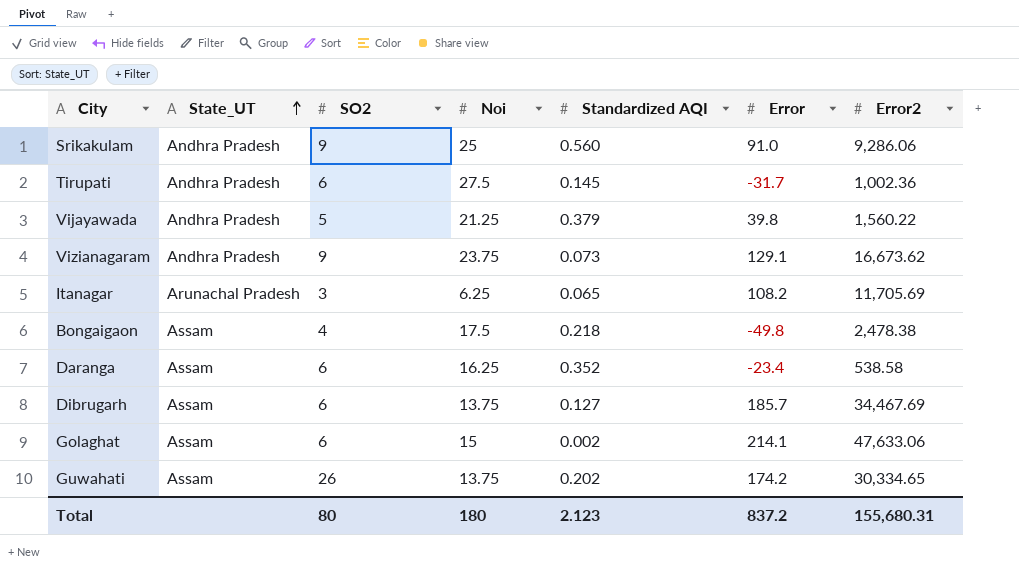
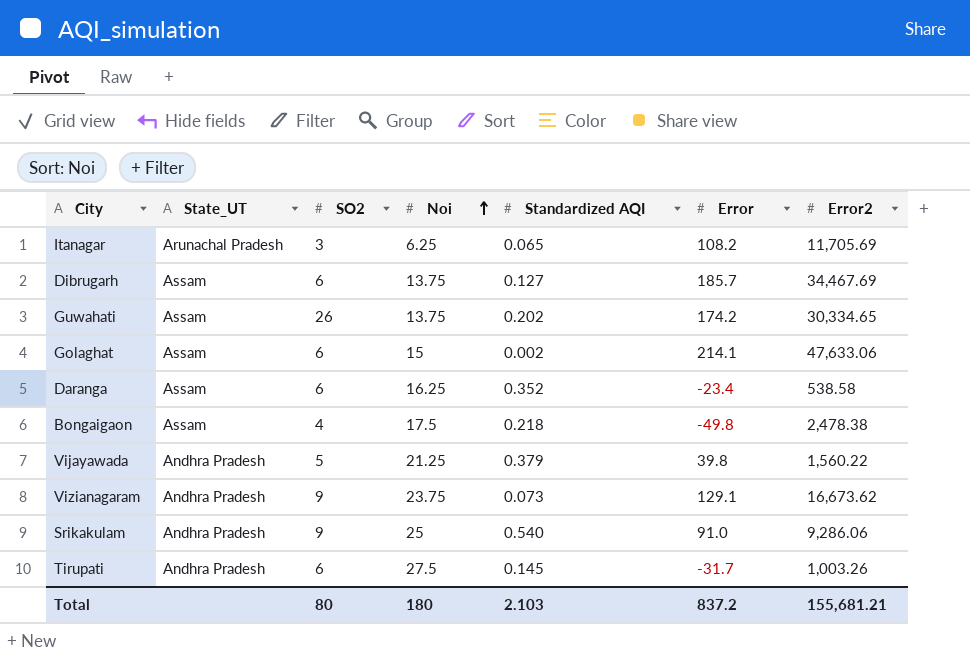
row order: State_UT ascending -> Noi ascending
Srikakulam | Standardized AQI: 0.560 -> 0.540
Tirupati | Error2: 1,002.36 -> 1,003.26
Total | Standardized AQI: 2.123 -> 2.103
Total | Error2: 155,680.31 -> 155,681.21

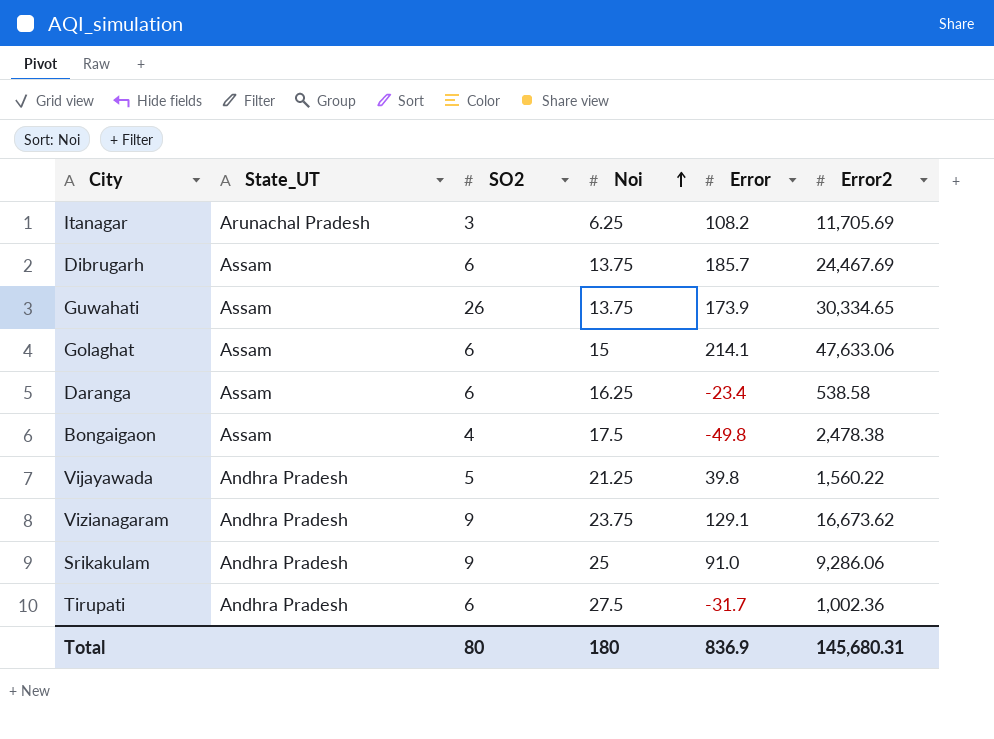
column Standardized AQI | position: 5 -> none
Dibrugarh | Error2: 34,467.69 -> 24,467.69
Guwahati | Error: 174.2 -> 173.9
Tirupati | Error2: 1,003.26 -> 1,002.36
Total | Error: 837.2 -> 836.9
Total | Error2: 155,681.21 -> 145,680.31

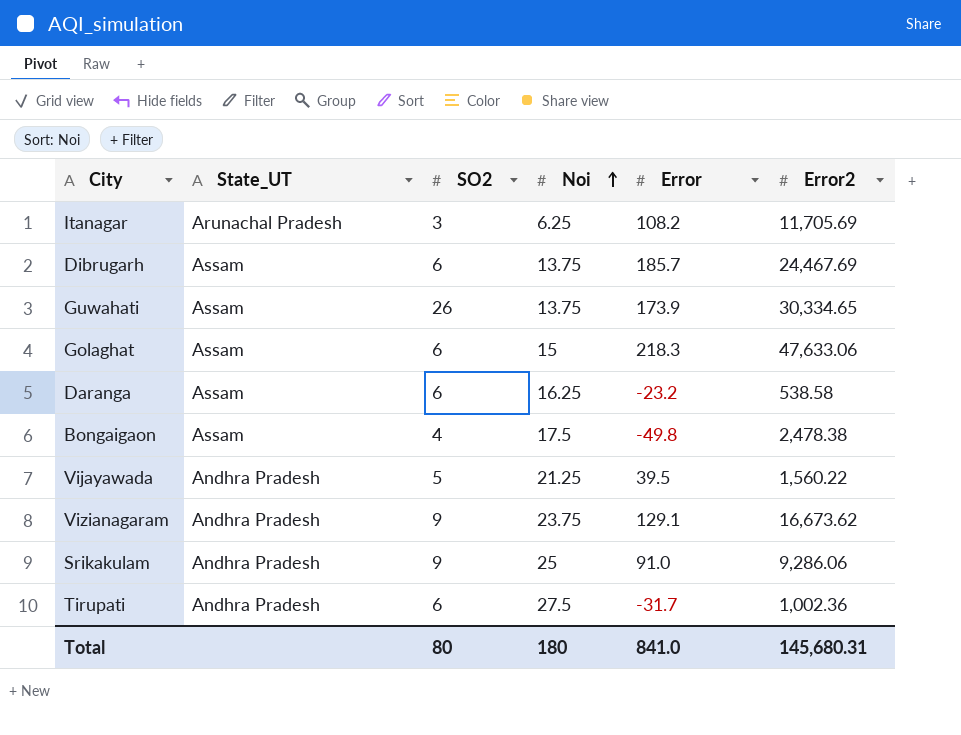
Golaghat | Error: 214.1 -> 218.3
Daranga | Error: -23.4 -> -23.2
Vijayawada | Error: 39.8 -> 39.5
Total | Error: 836.9 -> 841.0

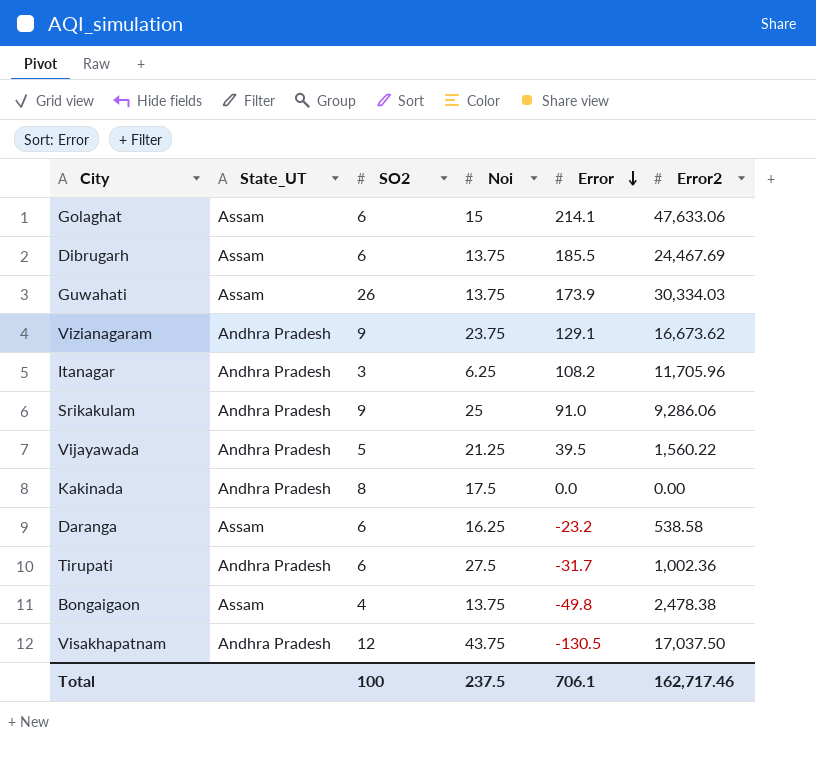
row order: Noi ascending -> Error descending
Golaghat | Error: 218.3 -> 214.1
Dibrugarh | Error: 185.7 -> 185.5
Guwahati | Error2: 30,334.65 -> 30,334.03
Itanagar | State_UT: Arunachal Pradesh -> Andhra Pradesh
Itanagar | Error2: 11,705.69 -> 11,705.96
row Kakinada: none -> Andhra Pradesh | 8 | 17.5 | 0.0 | 0.00
Bongaigaon | Noi: 17.5 -> 13.75
row Visakhapatnam: none -> Andhra Pradesh | 12 | 43.75 | -130.5 | 17,037.50
Total | SO2: 80 -> 100
Total | Noi: 180 -> 237.5
Total | Error: 841.0 -> 706.1
Total | Error2: 145,680.31 -> 162,717.46

